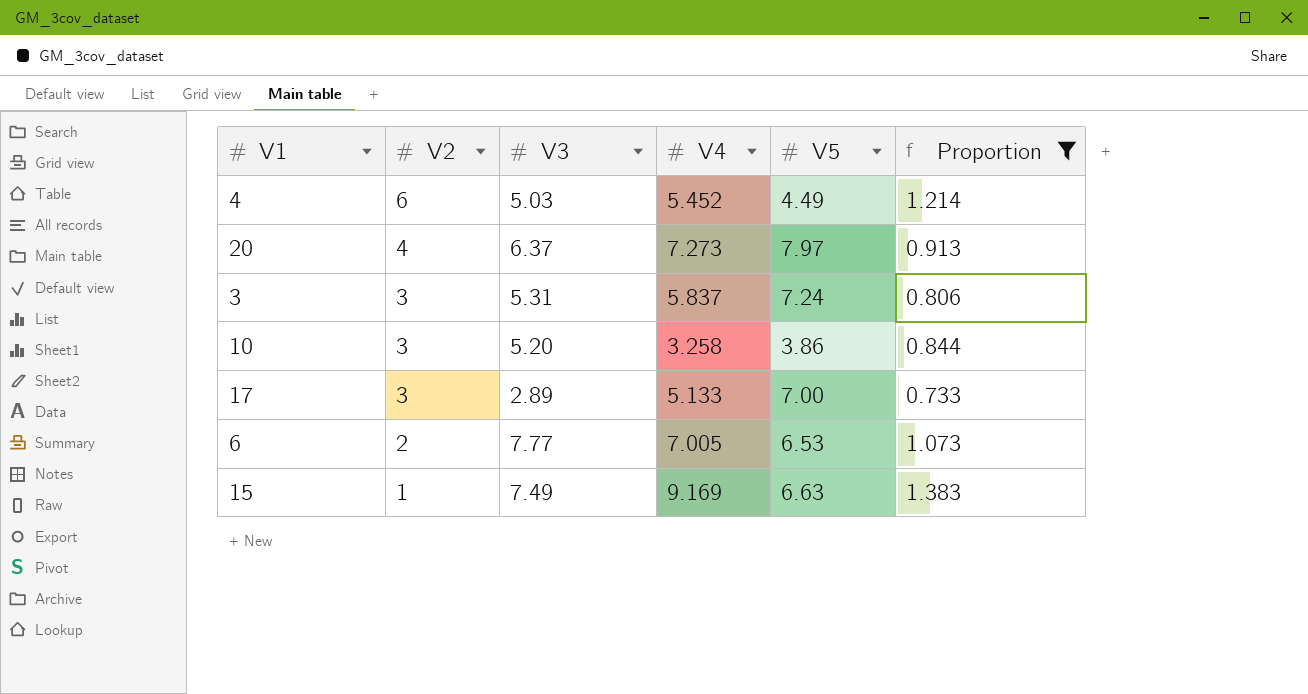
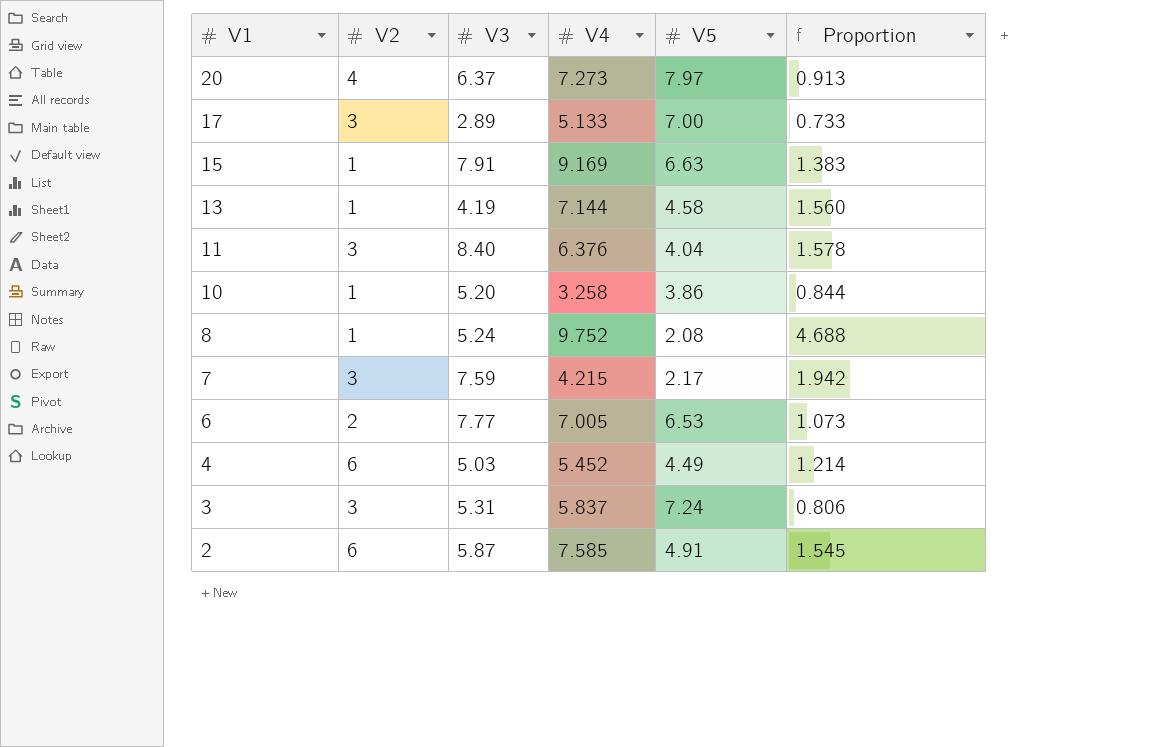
filter: Proportion <= 1.383 -> none
row order: V2 descending -> V1 descending
15 | V3: 7.49 -> 7.91
10 | V2: 3 -> 1

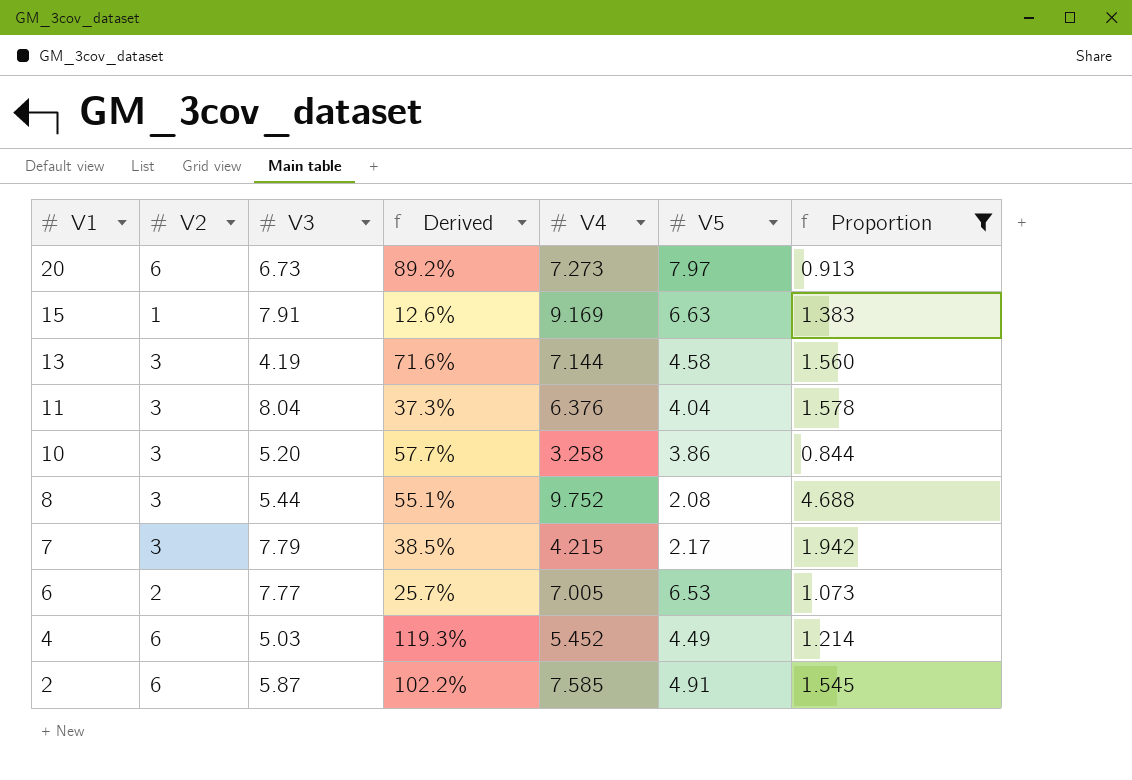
filter: none -> Proportion >= 0.844
column Derived | formula: none -> [V2] / [V3]
20 | V2: 4 -> 6
20 | V3: 6.37 -> 6.73
13 | V2: 1 -> 3
11 | V3: 8.40 -> 8.04
10 | V2: 1 -> 3
8 | V2: 1 -> 3
8 | V3: 5.24 -> 5.44
7 | V3: 7.59 -> 7.79

